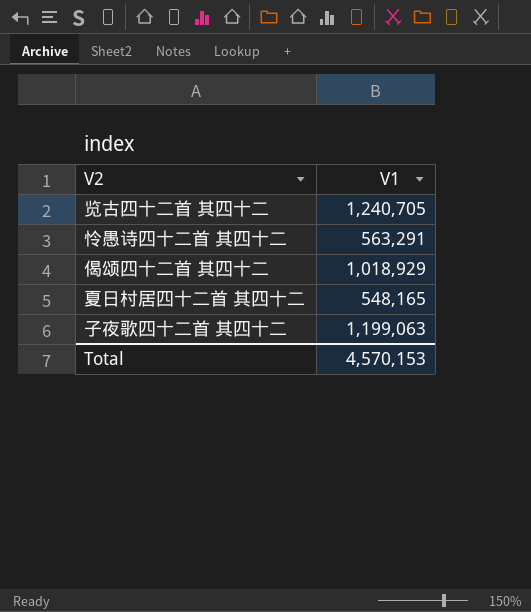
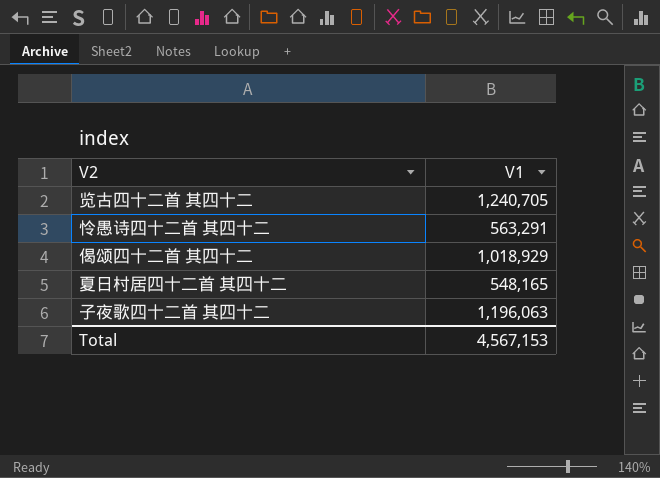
子夜歌四十二首 其四十二 | V1: 1,199,063 -> 1,196,063
Total | V1: 4,570,153 -> 4,567,153

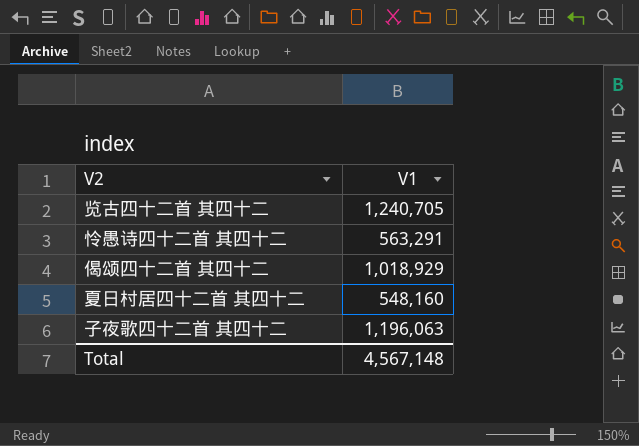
夏日村居四十二首 其四十二 | V1: 548,165 -> 548,160
Total | V1: 4,567,153 -> 4,567,148

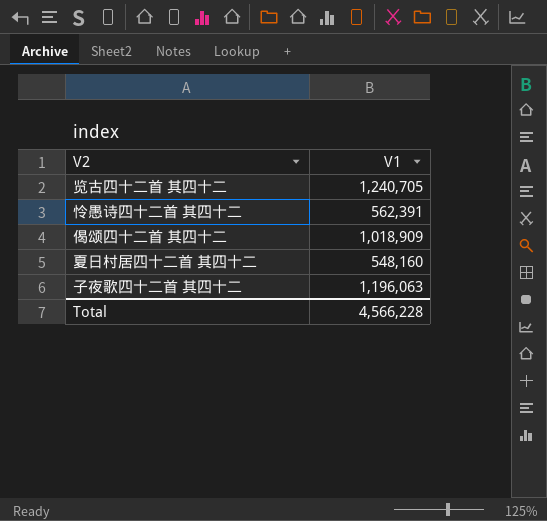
怜愚诗四十二首 其四十二 | V1: 563,291 -> 562,391
偈颂四十二首 其四十二 | V1: 1,018,929 -> 1,018,909
Total | V1: 4,567,148 -> 4,566,228

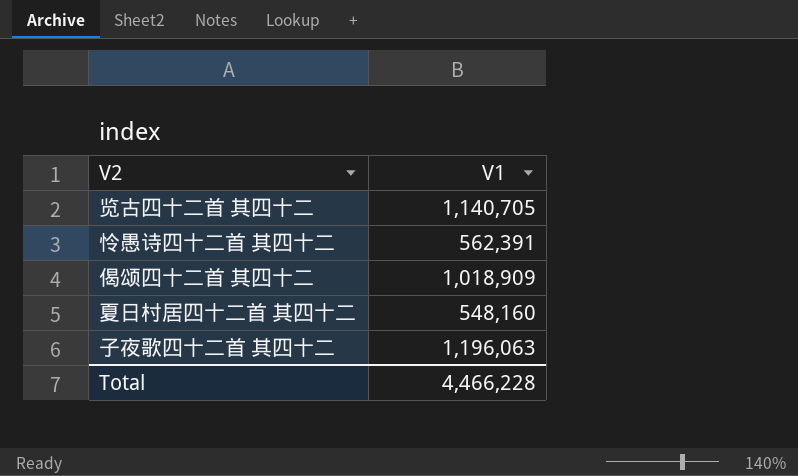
览古四十二首 其四十二 | V1: 1,240,705 -> 1,140,705
Total | V1: 4,566,228 -> 4,466,228

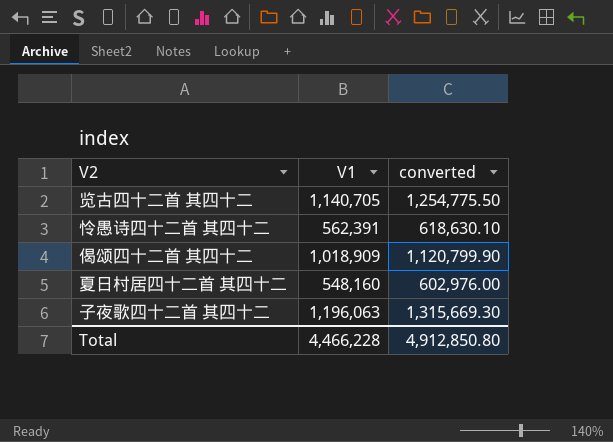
column converted | formula: none -> [V1] * 1.1

